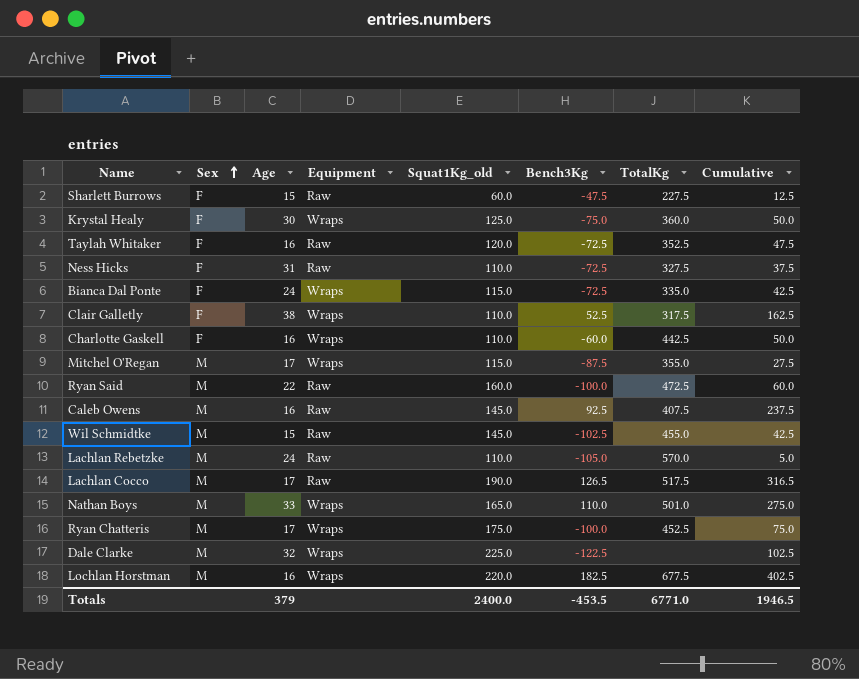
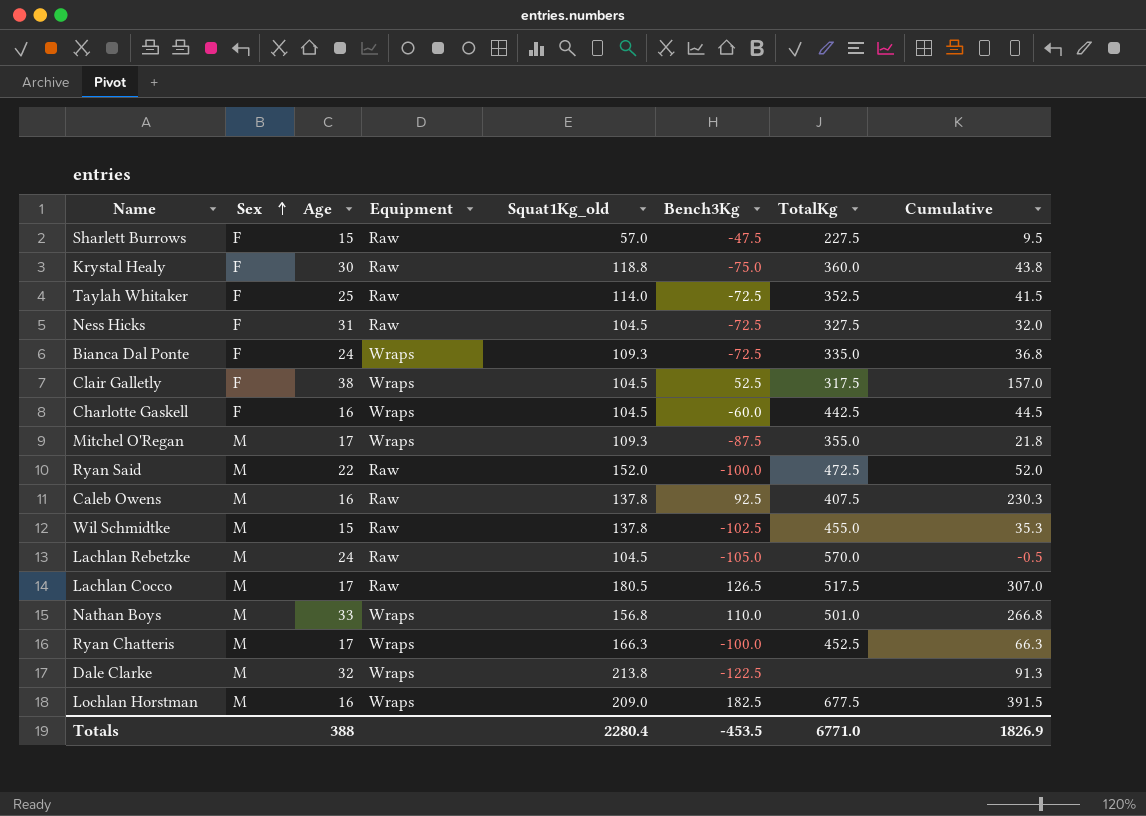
Sharlett Burrows | Squat1Kg_old: 60.0 -> 57.0
Sharlett Burrows | Cumulative: 12.5 -> 9.5
Krystal Healy | Equipment: Wraps -> Raw
Krystal Healy | Squat1Kg_old: 125.0 -> 118.8
Krystal Healy | Cumulative: 50.0 -> 43.8
Taylah Whitaker | Age: 16 -> 25
Taylah Whitaker | Squat1Kg_old: 120.0 -> 114.0
Taylah Whitaker | Cumulative: 47.5 -> 41.5
Ness Hicks | Squat1Kg_old: 110.0 -> 104.5
Ness Hicks | Cumulative: 37.5 -> 32.0
Bianca Dal Ponte | Squat1Kg_old: 115.0 -> 109.3
Bianca Dal Ponte | Cumulative: 42.5 -> 36.8
Clair Galletly | Squat1Kg_old: 110.0 -> 104.5
Clair Galletly | Cumulative: 162.5 -> 157.0
Charlotte Gaskell | Squat1Kg_old: 110.0 -> 104.5
Charlotte Gaskell | Cumulative: 50.0 -> 44.5
Mitchel O'Regan | Squat1Kg_old: 115.0 -> 109.3
Mitchel O'Regan | Cumulative: 27.5 -> 21.8
Ryan Said | Squat1Kg_old: 160.0 -> 152.0
Ryan Said | Cumulative: 60.0 -> 52.0
Caleb Owens | Squat1Kg_old: 145.0 -> 137.8
Caleb Owens | Cumulative: 237.5 -> 230.3
Wil Schmidtke | Squat1Kg_old: 145.0 -> 137.8
Wil Schmidtke | Cumulative: 42.5 -> 35.3
Lachlan Rebetzke | Squat1Kg_old: 110.0 -> 104.5
Lachlan Rebetzke | Cumulative: 5.0 -> -0.5
Lachlan Cocco | Squat1Kg_old: 190.0 -> 180.5
Lachlan Cocco | Cumulative: 316.5 -> 307.0
Nathan Boys | Squat1Kg_old: 165.0 -> 156.8
Nathan Boys | Cumulative: 275.0 -> 266.8
Ryan Chatteris | Squat1Kg_old: 175.0 -> 166.3
Ryan Chatteris | Cumulative: 75.0 -> 66.3
Dale Clarke | Squat1Kg_old: 225.0 -> 213.8
Dale Clarke | Cumulative: 102.5 -> 91.3
Lochlan Horstman | Squat1Kg_old: 220.0 -> 209.0
Lochlan Horstman | Cumulative: 402.5 -> 391.5
Totals | Age: 379 -> 388
Totals | Squat1Kg_old: 2400.0 -> 2280.4
Totals | Cumulative: 1946.5 -> 1826.9

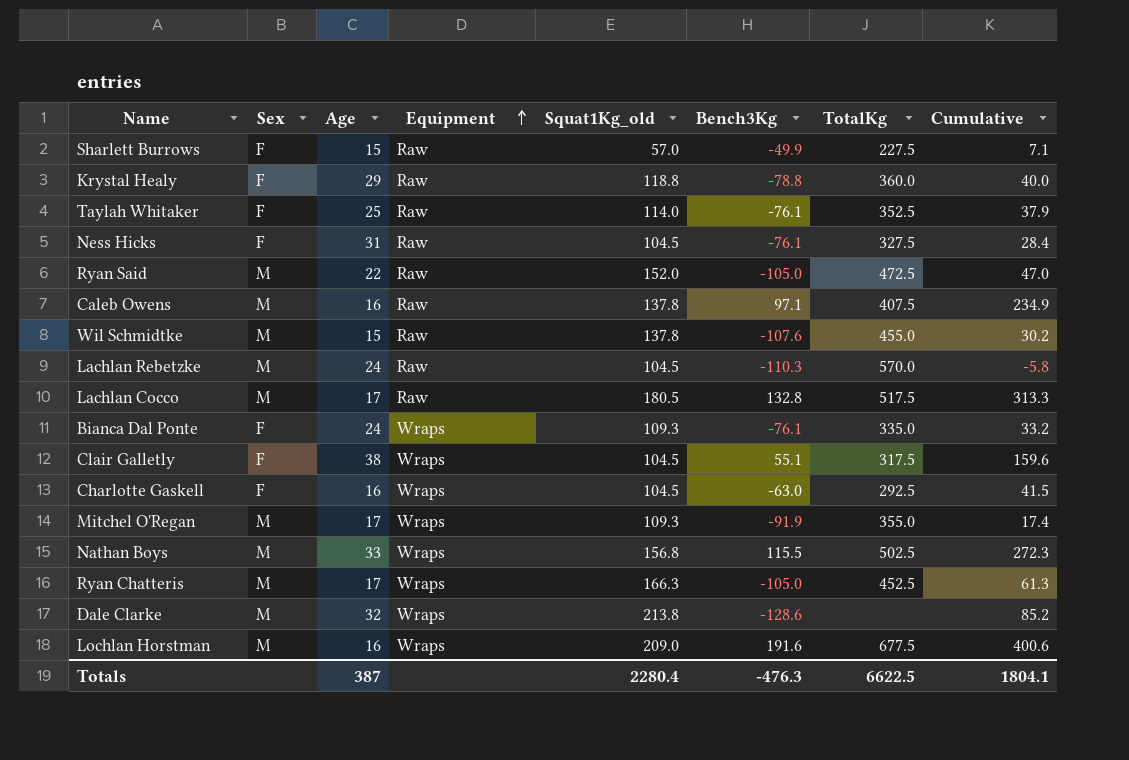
row order: Sex ascending -> Equipment ascending
Sharlett Burrows | Bench3Kg: -47.5 -> -49.9
Sharlett Burrows | Cumulative: 9.5 -> 7.1
Krystal Healy | Age: 30 -> 29
Krystal Healy | Bench3Kg: -75.0 -> -78.8
Krystal Healy | Cumulative: 43.8 -> 40.0
Taylah Whitaker | Bench3Kg: -72.5 -> -76.1
Taylah Whitaker | Cumulative: 41.5 -> 37.9
Ness Hicks | Bench3Kg: -72.5 -> -76.1
Ness Hicks | Cumulative: 32.0 -> 28.4
Ryan Said | Bench3Kg: -100.0 -> -105.0
Ryan Said | Cumulative: 52.0 -> 47.0
Caleb Owens | Bench3Kg: 92.5 -> 97.1
Caleb Owens | Cumulative: 230.3 -> 234.9
Wil Schmidtke | Bench3Kg: -102.5 -> -107.6
Wil Schmidtke | Cumulative: 35.3 -> 30.2
Lachlan Rebetzke | Bench3Kg: -105.0 -> -110.3
Lachlan Rebetzke | Cumulative: -0.5 -> -5.8
Lachlan Cocco | Bench3Kg: 126.5 -> 132.8
Lachlan Cocco | Cumulative: 307.0 -> 313.3
Bianca Dal Ponte | Bench3Kg: -72.5 -> -76.1
Bianca Dal Ponte | Cumulative: 36.8 -> 33.2
Clair Galletly | Bench3Kg: 52.5 -> 55.1
Clair Galletly | Cumulative: 157.0 -> 159.6
Charlotte Gaskell | Bench3Kg: -60.0 -> -63.0
Charlotte Gaskell | TotalKg: 442.5 -> 292.5
Charlotte Gaskell | Cumulative: 44.5 -> 41.5
Mitchel O'Regan | Bench3Kg: -87.5 -> -91.9
Mitchel O'Regan | Cumulative: 21.8 -> 17.4
Nathan Boys | Bench3Kg: 110.0 -> 115.5
Nathan Boys | TotalKg: 501.0 -> 502.5
Nathan Boys | Cumulative: 266.8 -> 272.3
Ryan Chatteris | Bench3Kg: -100.0 -> -105.0
Ryan Chatteris | Cumulative: 66.3 -> 61.3
Dale Clarke | Bench3Kg: -122.5 -> -128.6
Dale Clarke | Cumulative: 91.3 -> 85.2
Lochlan Horstman | Bench3Kg: 182.5 -> 191.6
Lochlan Horstman | Cumulative: 391.5 -> 400.6
Totals | Age: 388 -> 387
Totals | Bench3Kg: -453.5 -> -476.3
Totals | TotalKg: 6771.0 -> 6622.5
Totals | Cumulative: 1826.9 -> 1804.1

